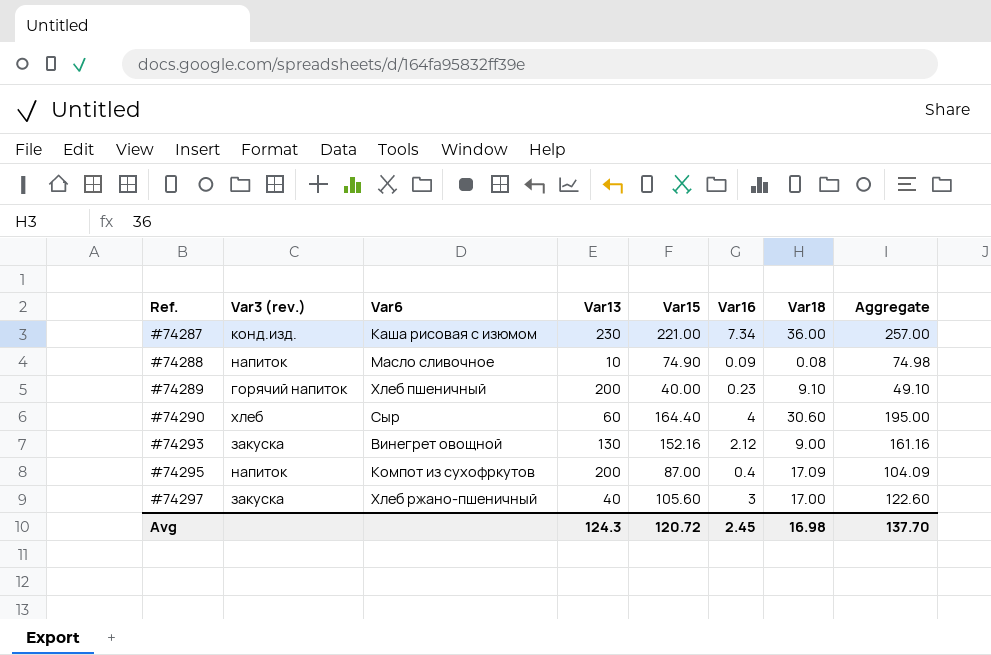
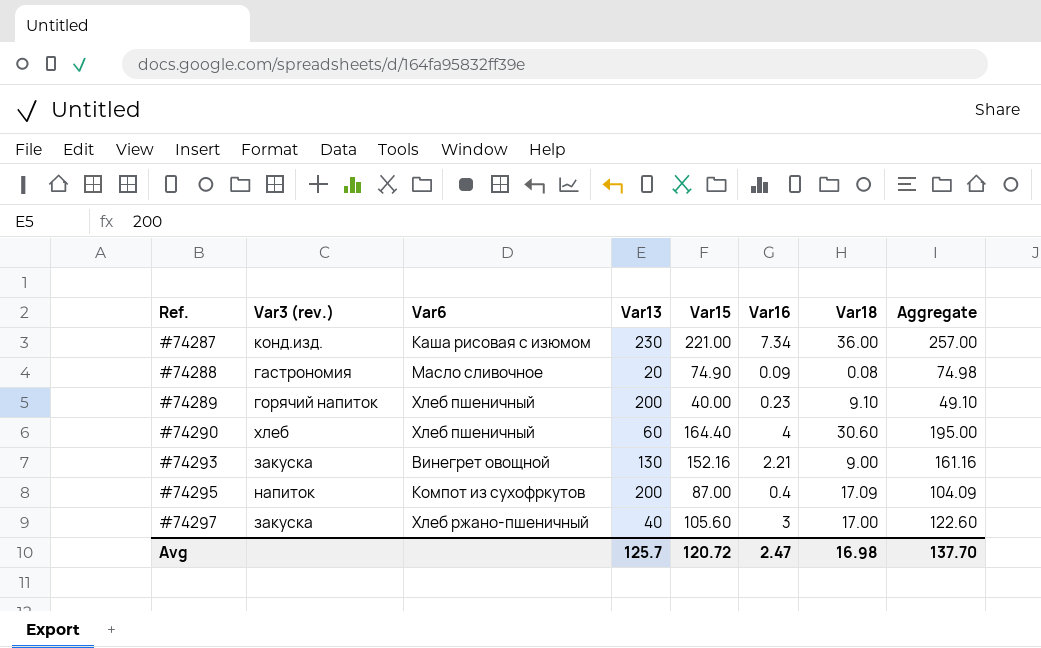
#74288 | Var3 (rev.): напиток -> гастрономия
#74288 | Var13: 10 -> 20
#74290 | Var6: Сыр -> Хлеб пшеничный
#74293 | Var16: 2.12 -> 2.21
Avg | Var13: 124.3 -> 125.7
Avg | Var16: 2.45 -> 2.47

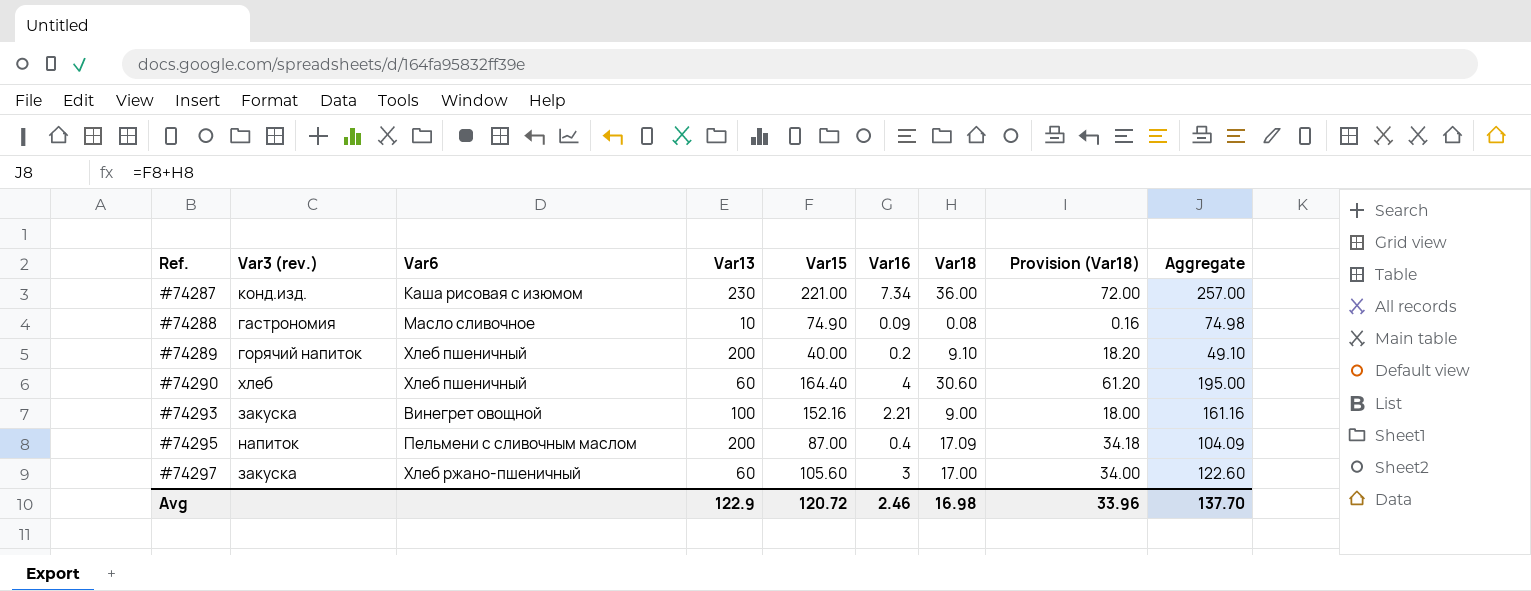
column Provision (Var18) | formula: none -> [Var18] * 2
#74288 | Var13: 20 -> 10
#74289 | Var16: 0.23 -> 0.2
#74293 | Var13: 130 -> 100
#74295 | Var6: Компот из сухофркутов -> Пельмени с сливочным маслом
#74297 | Var13: 40 -> 60
Avg | Var13: 125.7 -> 122.9
Avg | Var16: 2.47 -> 2.46

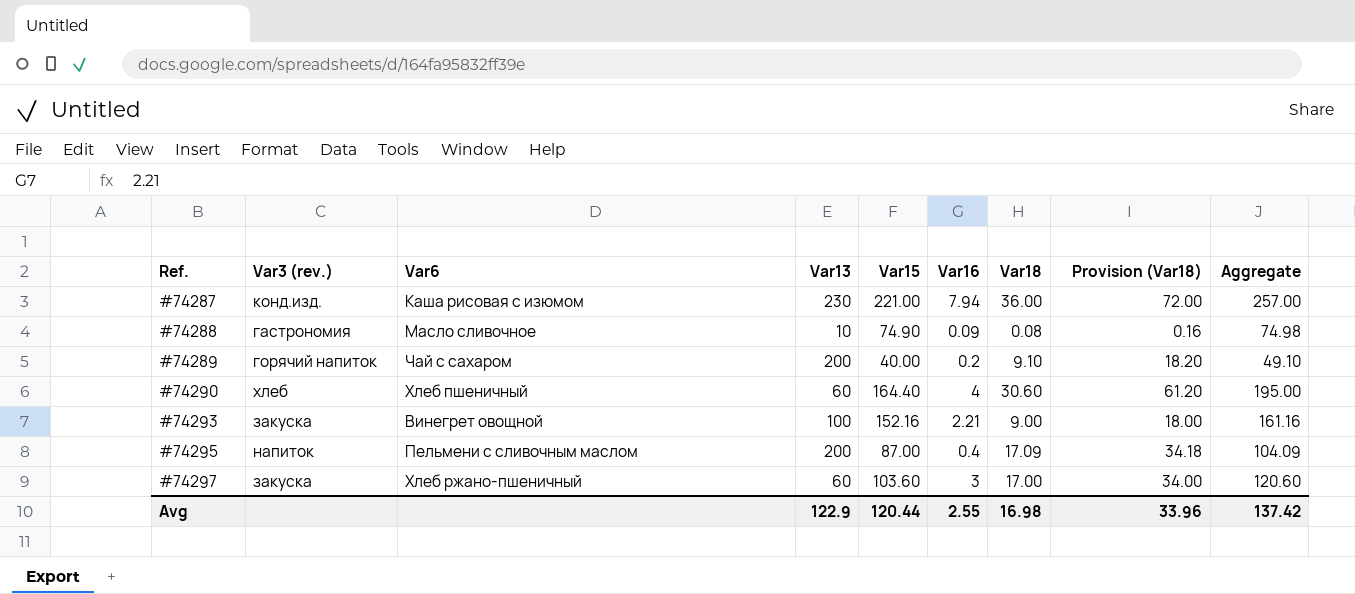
#74287 | Var16: 7.34 -> 7.94
#74289 | Var6: Хлеб пшеничный -> Чай с сахаром
#74297 | Var15: 105.60 -> 103.60
#74297 | Aggregate: 122.60 -> 120.60
Avg | Var15: 120.72 -> 120.44
Avg | Var16: 2.46 -> 2.55
Avg | Aggregate: 137.70 -> 137.42

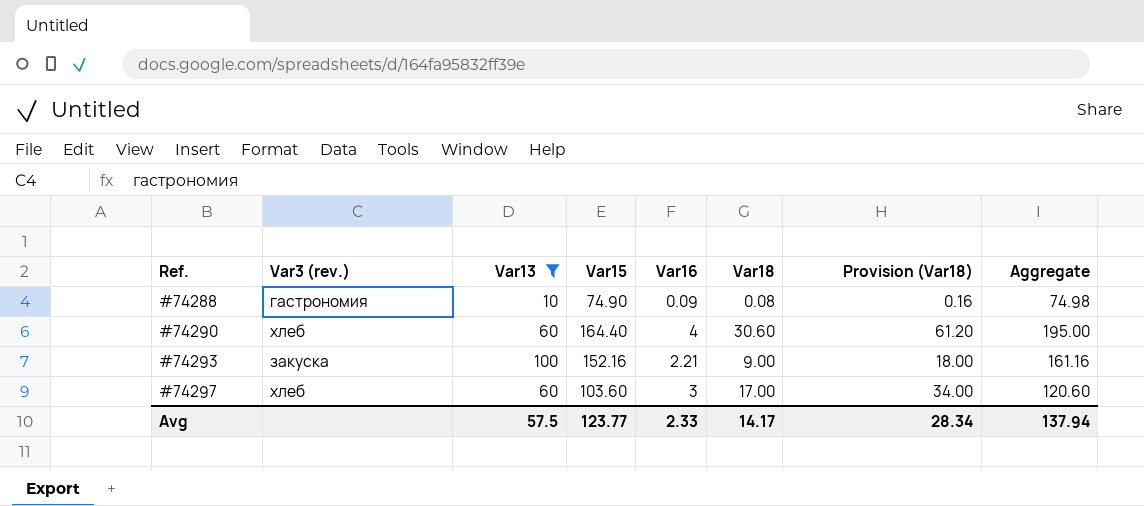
filter: none -> Var13 <= 100
column Var6 | position: 3 -> none
#74297 | Var3 (rev.): закуска -> хлеб
Avg | Var13: 122.9 -> 57.5
Avg | Var15: 120.44 -> 123.77
Avg | Var16: 2.55 -> 2.33
Avg | Var18: 16.98 -> 14.17
Avg | Provision (Var18): 33.96 -> 28.34
Avg | Aggregate: 137.42 -> 137.94

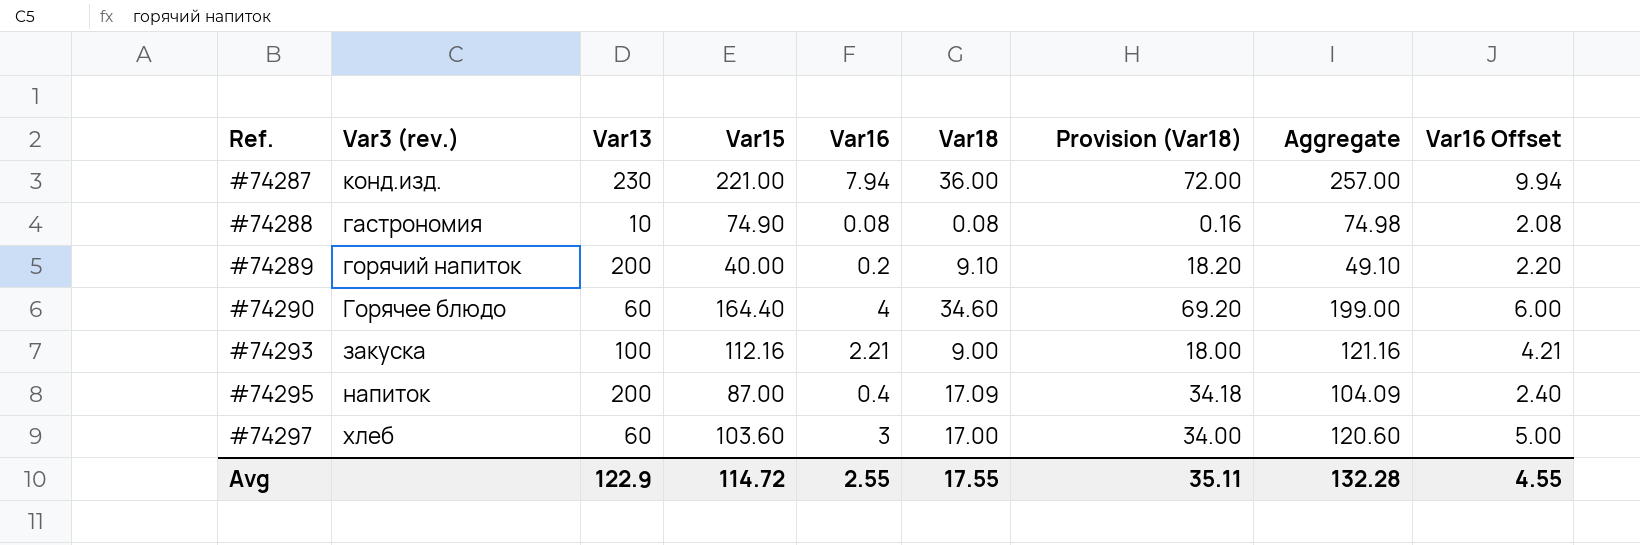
filter: Var13 <= 100 -> none
column Var16 Offset | formula: none -> [Var16] + 2
#74288 | Var16: 0.09 -> 0.08
#74290 | Var3 (rev.): хлеб -> Горячее блюдо
#74290 | Var18: 30.60 -> 34.60
#74290 | Provision (Var18): 61.20 -> 69.20
#74290 | Aggregate: 195.00 -> 199.00
#74293 | Var15: 152.16 -> 112.16
#74293 | Aggregate: 161.16 -> 121.16
Avg | Var13: 57.5 -> 122.9
Avg | Var15: 123.77 -> 114.72
Avg | Var16: 2.33 -> 2.55
Avg | Var18: 14.17 -> 17.55
Avg | Provision (Var18): 28.34 -> 35.11
Avg | Aggregate: 137.94 -> 132.28

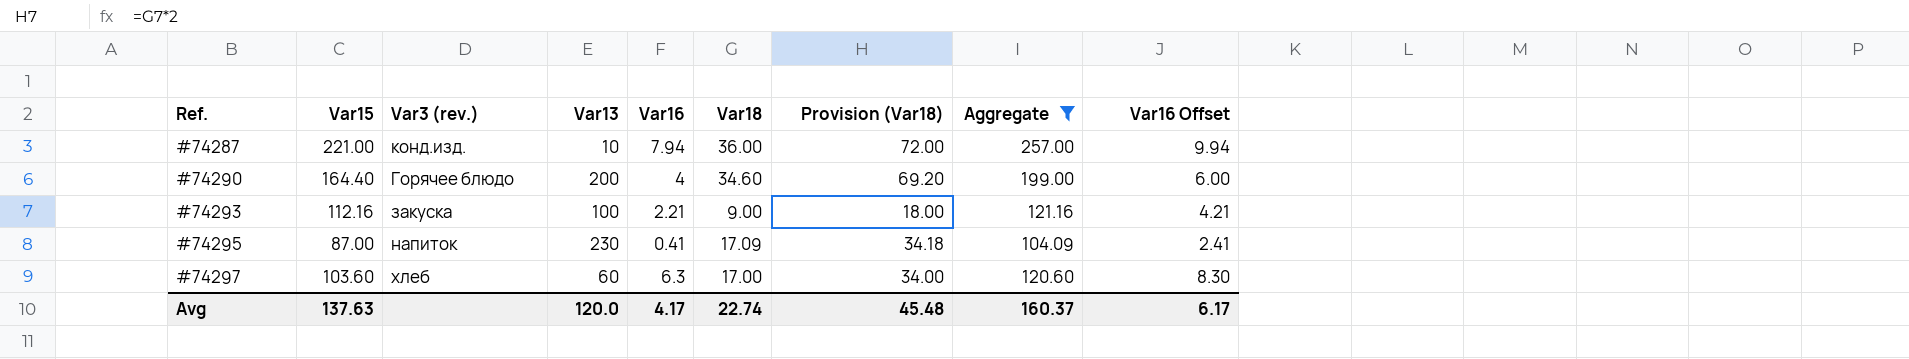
filter: none -> Aggregate >= 104.09
column Var15 | position: 4 -> 2
#74287 | Var13: 230 -> 10
#74290 | Var13: 60 -> 200
#74295 | Var13: 200 -> 230
#74295 | Var16: 0.4 -> 0.41
#74295 | Var16 Offset: 2.40 -> 2.41
#74297 | Var16: 3 -> 6.3
#74297 | Var16 Offset: 5.00 -> 8.30
Avg | Var15: 114.72 -> 137.63
Avg | Var13: 122.9 -> 120.0
Avg | Var16: 2.55 -> 4.17
Avg | Var18: 17.55 -> 22.74
Avg | Provision (Var18): 35.11 -> 45.48
Avg | Aggregate: 132.28 -> 160.37
Avg | Var16 Offset: 4.55 -> 6.17

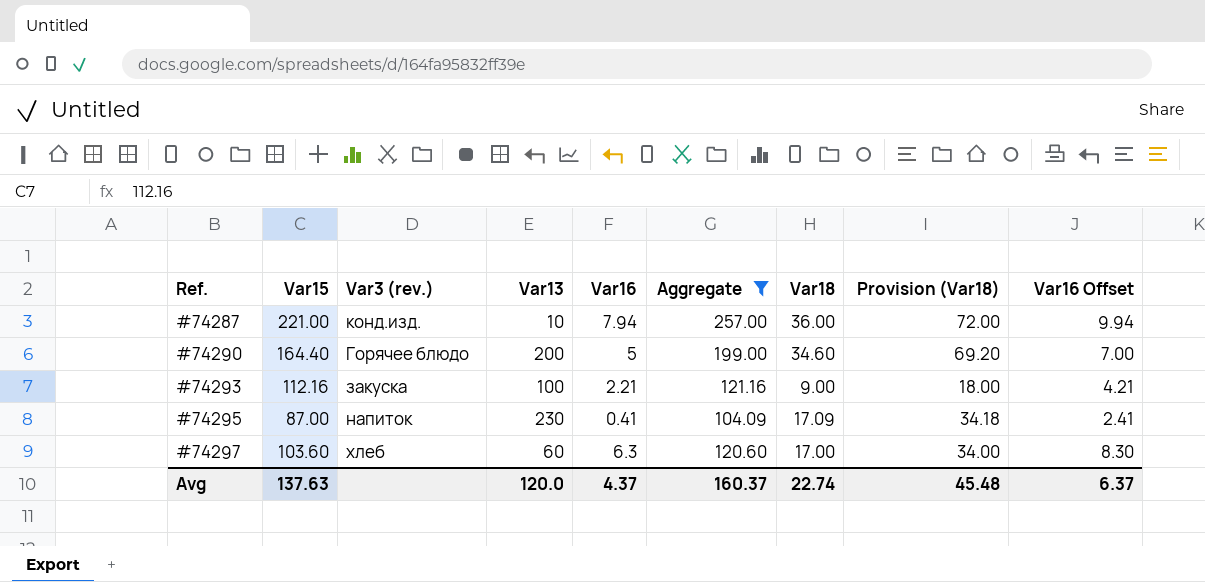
column Aggregate | position: 8 -> 6
#74290 | Var16: 4 -> 5
#74290 | Var16 Offset: 6.00 -> 7.00
Avg | Var16: 4.17 -> 4.37
Avg | Var16 Offset: 6.17 -> 6.37

